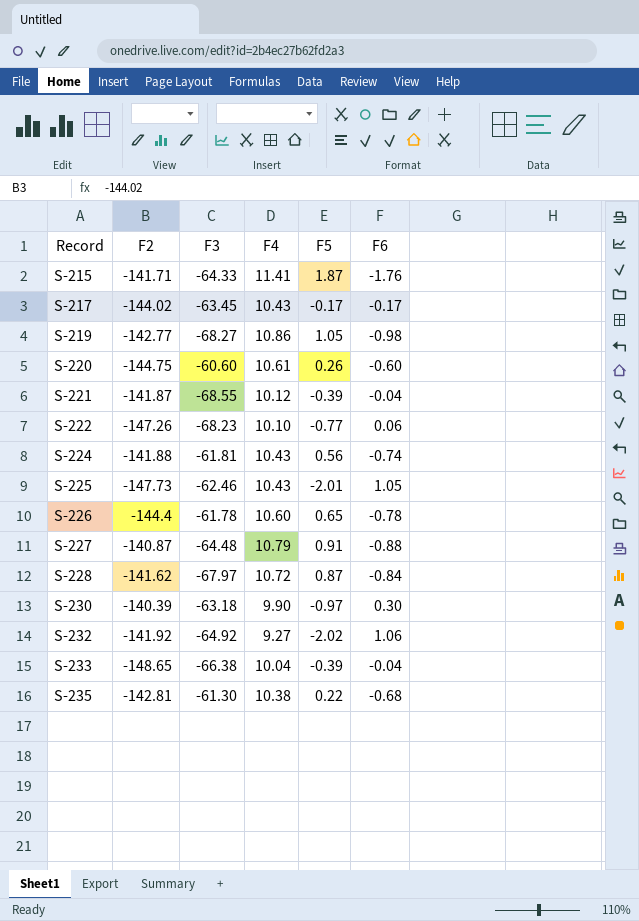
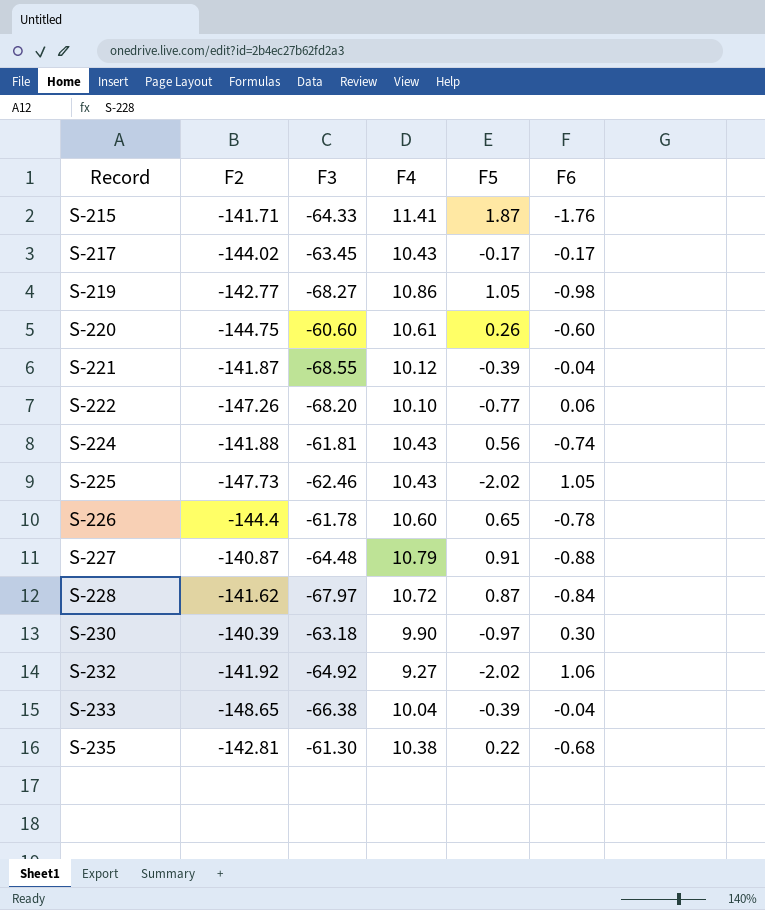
S-222 | F3: -68.23 -> -68.20
S-225 | F5: -2.01 -> -2.02

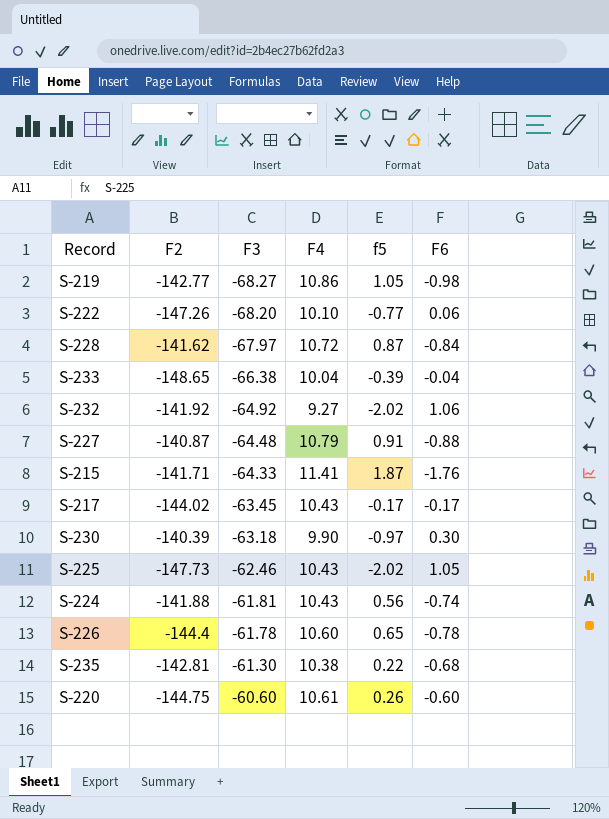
row order: Record ascending -> F3 ascending
column name: F5 -> f5
row S-221: -141.87 | -68.55 | 10.12 | -0.39 | -0.04 -> none

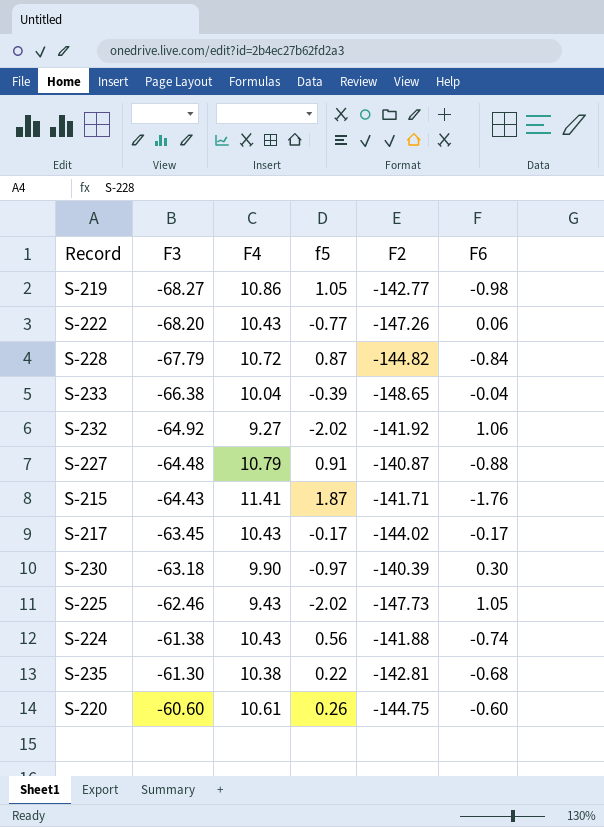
column F2 | position: 2 -> 5
row S-226: -144.4 | -61.78 | 10.60 | 0.65 | -0.78 -> none
S-222 | F4: 10.10 -> 10.43
S-228 | F3: -67.97 -> -67.79
S-228 | F2: -141.62 -> -144.82
S-215 | F3: -64.33 -> -64.43
S-225 | F4: 10.43 -> 9.43
S-224 | F3: -61.81 -> -61.38

